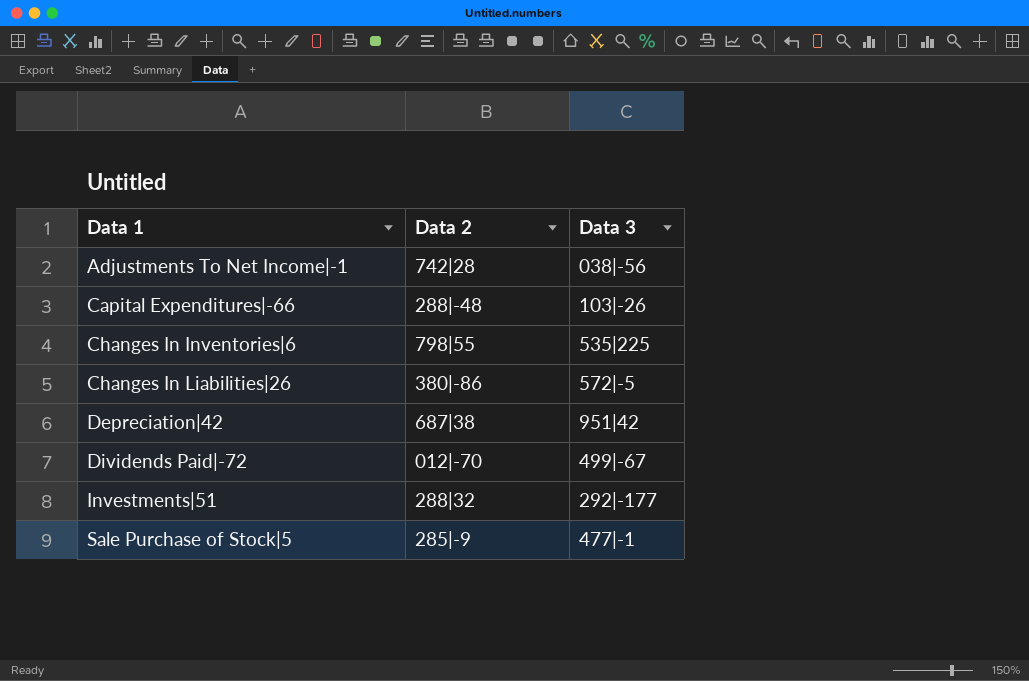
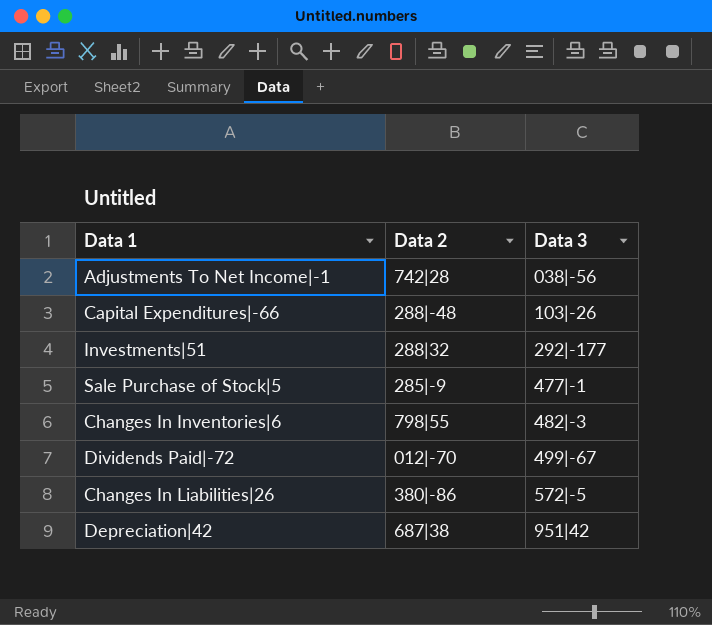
row order: Data 1 ascending -> Data 3 ascending
Changes In Inventories|6 | Data 3: 535|225 -> 482|-3

